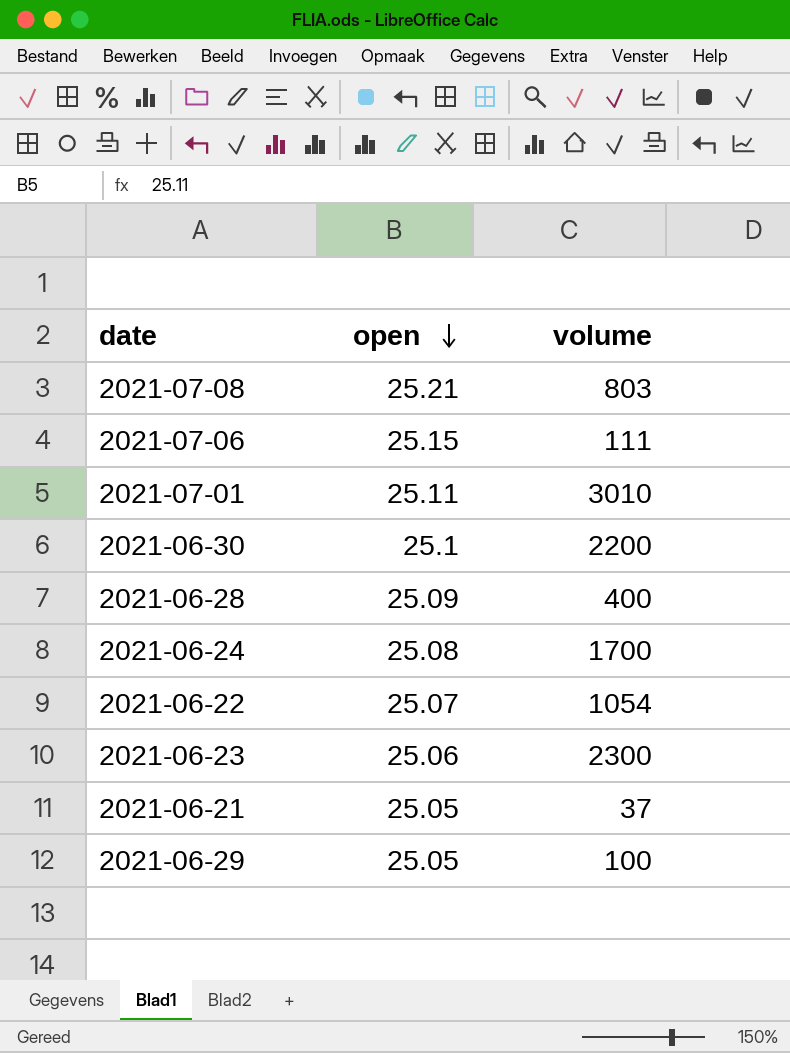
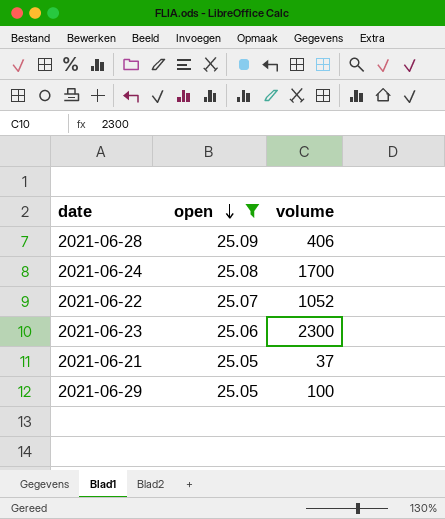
filter: none -> open <= 25.09
2021-06-28 | volume: 400 -> 406
2021-06-22 | volume: 1054 -> 1052

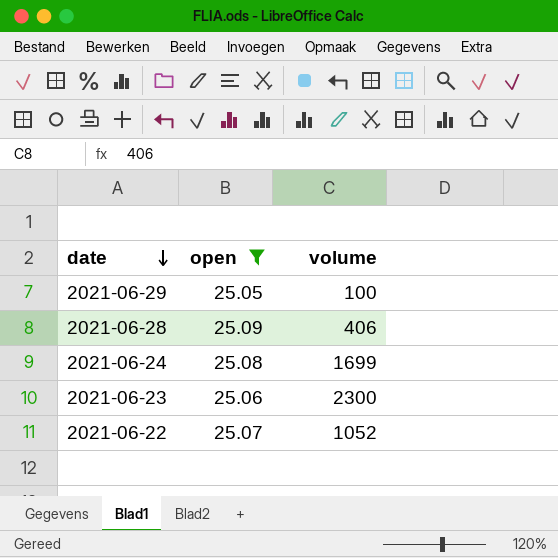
row order: open descending -> date descending
row 2021-06-21: 25.05 | 37 -> none
2021-06-24 | volume: 1700 -> 1699

